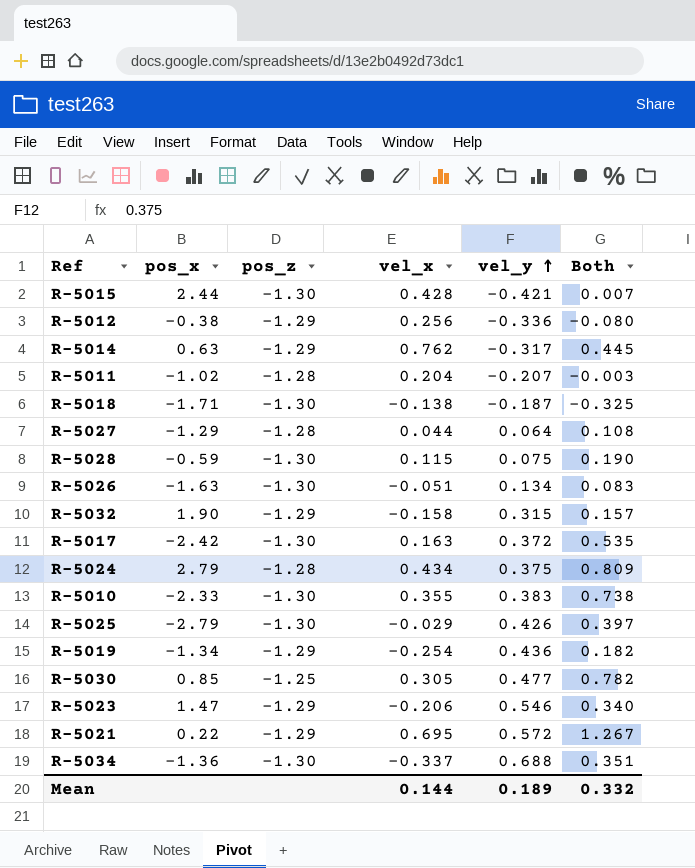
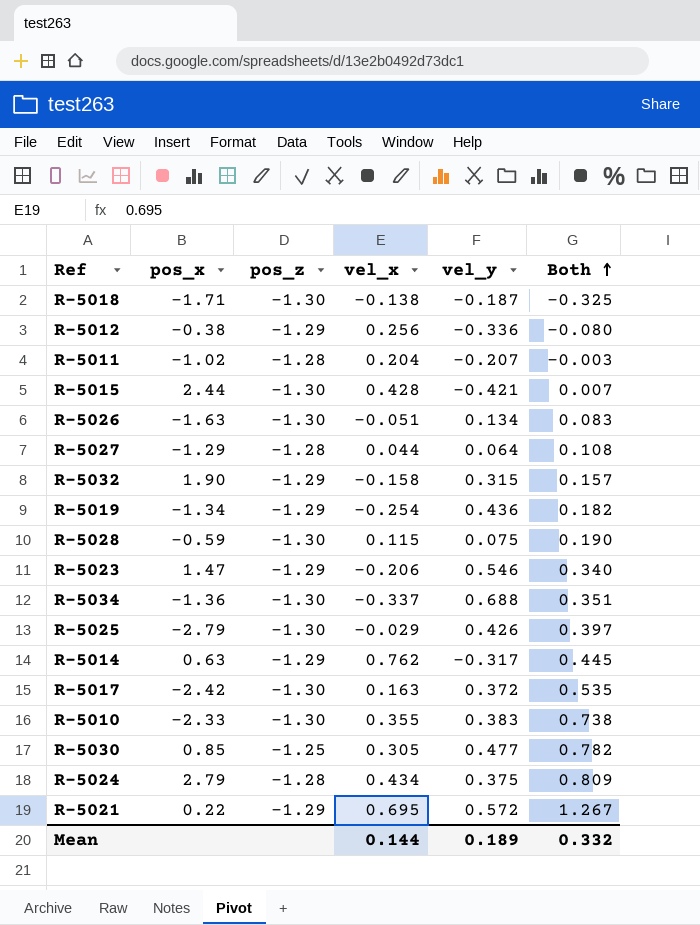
row order: vel_y ascending -> Both ascending

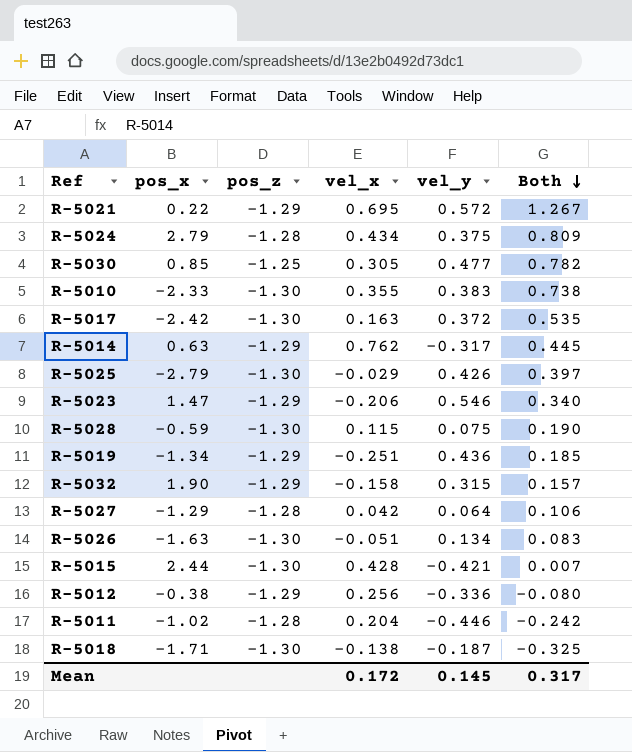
row order: Both ascending -> Both descending
row R-5034: -1.36 | -1.30 | -0.337 | 0.688 | 0.351 -> none
R-5019 | vel_x: -0.254 -> -0.251
R-5019 | Both: 0.182 -> 0.185
R-5027 | vel_x: 0.044 -> 0.042
R-5027 | Both: 0.108 -> 0.106
R-5011 | vel_y: -0.207 -> -0.446
R-5011 | Both: -0.003 -> -0.242
Mean | vel_x: 0.144 -> 0.172
Mean | vel_y: 0.189 -> 0.145
Mean | Both: 0.332 -> 0.317

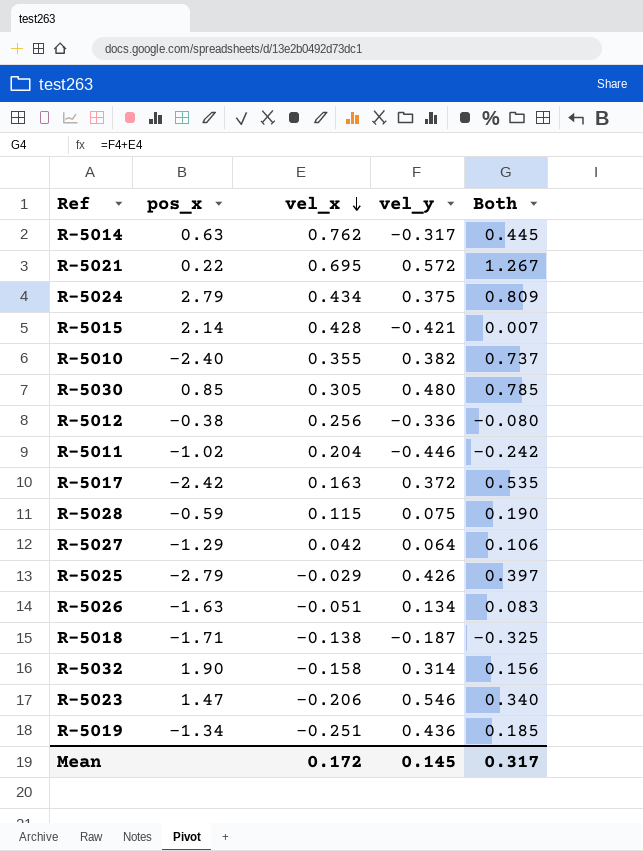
row order: Both descending -> vel_x descending
column pos_z | position: 3 -> none
R-5015 | pos_x: 2.44 -> 2.14
R-5010 | pos_x: -2.33 -> -2.40
R-5010 | vel_y: 0.383 -> 0.382
R-5010 | Both: 0.738 -> 0.737
R-5030 | vel_y: 0.477 -> 0.480
R-5030 | Both: 0.782 -> 0.785
R-5032 | vel_y: 0.315 -> 0.314
R-5032 | Both: 0.157 -> 0.156

